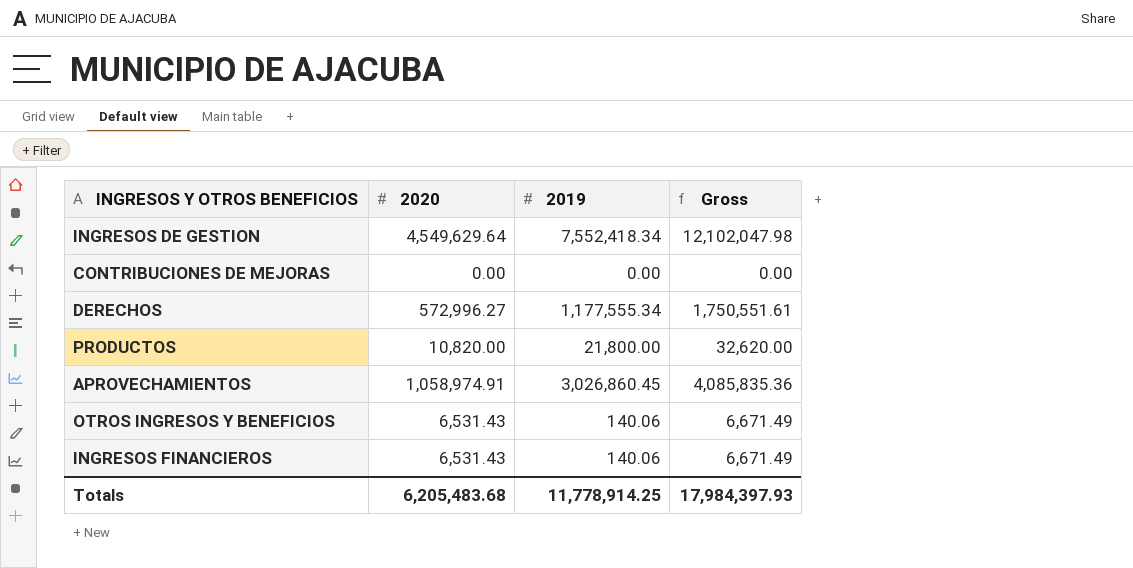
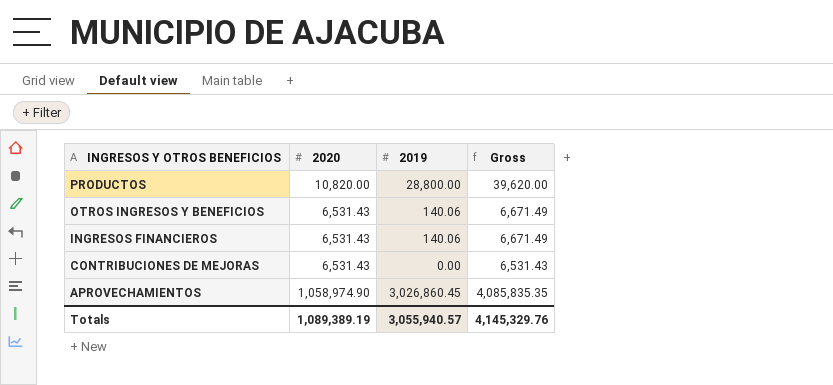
row order: none -> INGRESOS Y OTROS BENEFICIOS descending
row INGRESOS DE GESTION: 4,549,629.64 | 7,552,418.34 | 12,102,047.98 -> none
row DERECHOS: 572,996.27 | 1,177,555.34 | 1,750,551.61 -> none
PRODUCTOS | 2019: 21,800.00 -> 28,800.00
PRODUCTOS | Gross: 32,620.00 -> 39,620.00
CONTRIBUCIONES DE MEJORAS | 2020: 0.00 -> 6,531.43
CONTRIBUCIONES DE MEJORAS | Gross: 0.00 -> 6,531.43
APROVECHAMIENTOS | 2020: 1,058,974.91 -> 1,058,974.90
APROVECHAMIENTOS | Gross: 4,085,835.36 -> 4,085,835.35
Totals | 2020: 6,205,483.68 -> 1,089,389.19
Totals | 2019: 11,778,914.25 -> 3,055,940.57
Totals | Gross: 17,984,397.93 -> 4,145,329.76

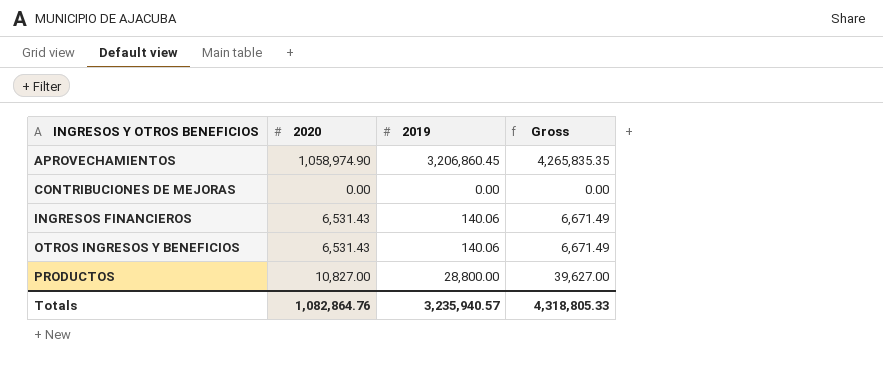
row order: INGRESOS Y OTROS BENEFICIOS descending -> INGRESOS Y OTROS BENEFICIOS ascending
APROVECHAMIENTOS | 2019: 3,026,860.45 -> 3,206,860.45
APROVECHAMIENTOS | Gross: 4,085,835.35 -> 4,265,835.35
CONTRIBUCIONES DE MEJORAS | 2020: 6,531.43 -> 0.00
CONTRIBUCIONES DE MEJORAS | Gross: 6,531.43 -> 0.00
PRODUCTOS | 2020: 10,820.00 -> 10,827.00
PRODUCTOS | Gross: 39,620.00 -> 39,627.00
Totals | 2020: 1,089,389.19 -> 1,082,864.76
Totals | 2019: 3,055,940.57 -> 3,235,940.57
Totals | Gross: 4,145,329.76 -> 4,318,805.33

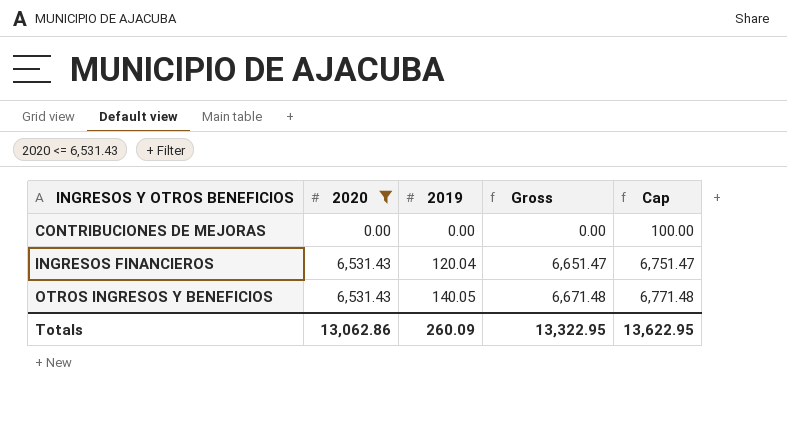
filter: none -> 2020 <= 6,531.43
column Cap | formula: none -> [Gross] + 100
INGRESOS FINANCIEROS | 2019: 140.06 -> 120.04
INGRESOS FINANCIEROS | Gross: 6,671.49 -> 6,651.47
OTROS INGRESOS Y BENEFICIOS | 2019: 140.06 -> 140.05
OTROS INGRESOS Y BENEFICIOS | Gross: 6,671.49 -> 6,671.48
Totals | 2020: 1,082,864.76 -> 13,062.86
Totals | 2019: 3,235,940.57 -> 260.09
Totals | Gross: 4,318,805.33 -> 13,322.95

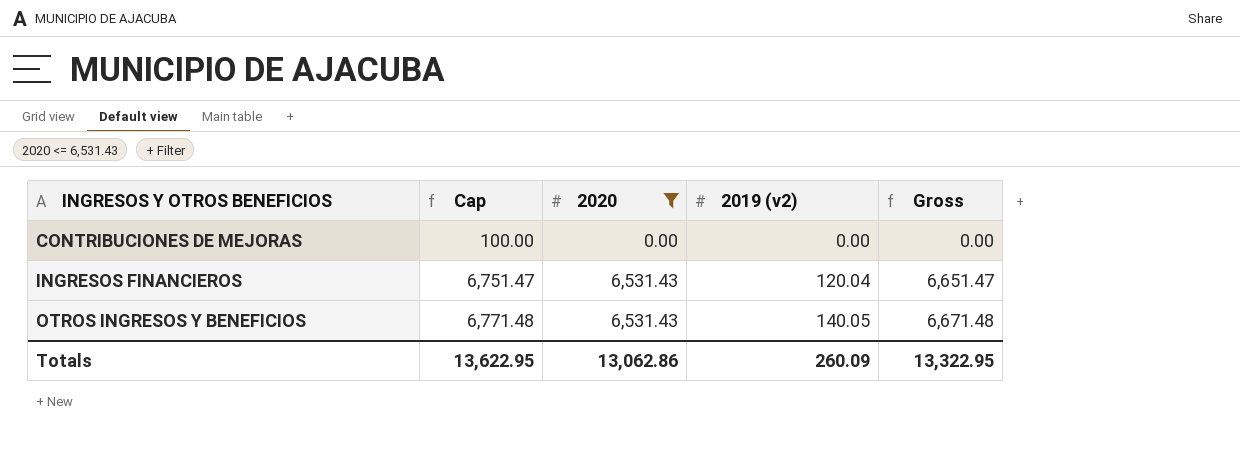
column Cap | position: 5 -> 2
column name: 2019 -> 2019 (v2)

